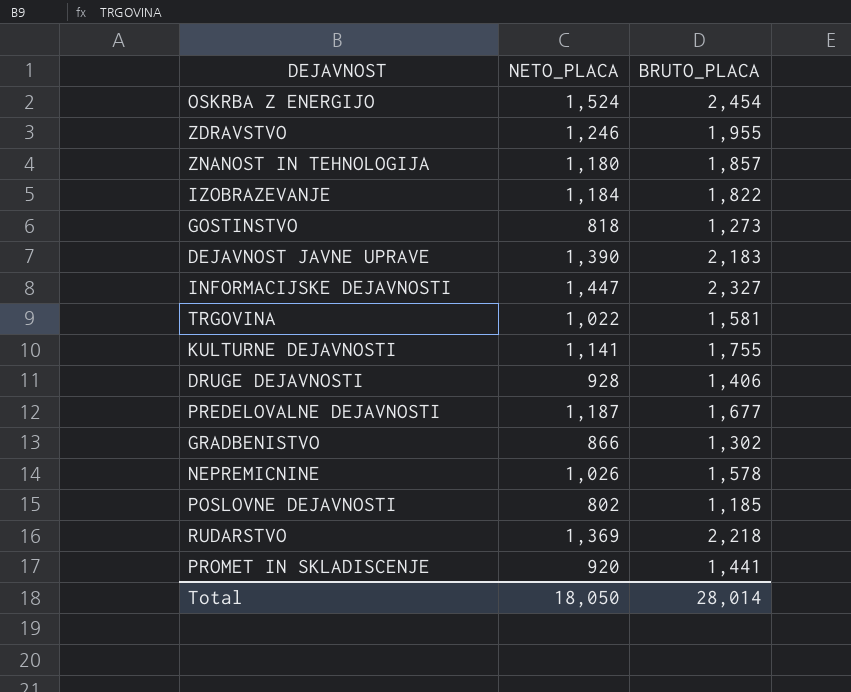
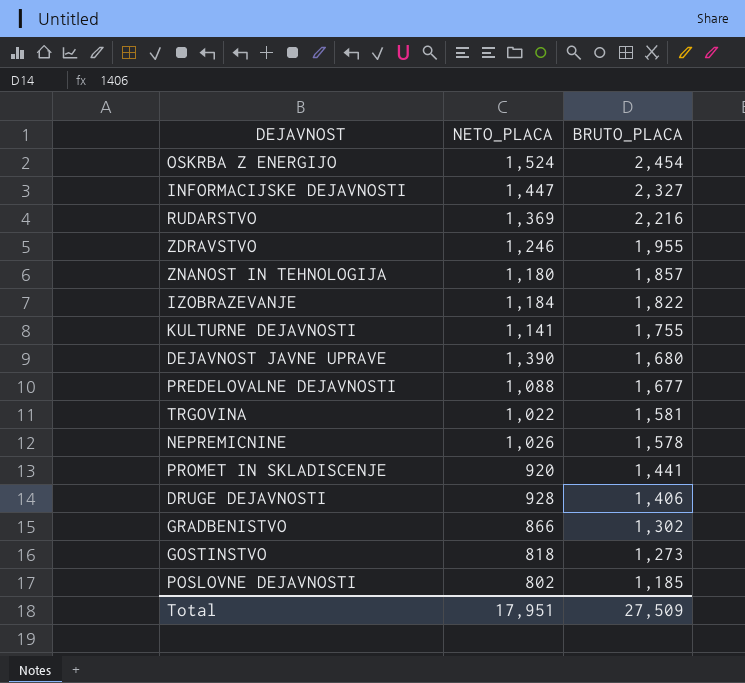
row order: none -> BRUTO_PLACA descending
RUDARSTVO | BRUTO_PLACA: 2,218 -> 2,216
DEJAVNOST JAVNE UPRAVE | BRUTO_PLACA: 2,183 -> 1,680
PREDELOVALNE DEJAVNOSTI | NETO_PLACA: 1,187 -> 1,088
Total | NETO_PLACA: 18,050 -> 17,951
Total | BRUTO_PLACA: 28,014 -> 27,509

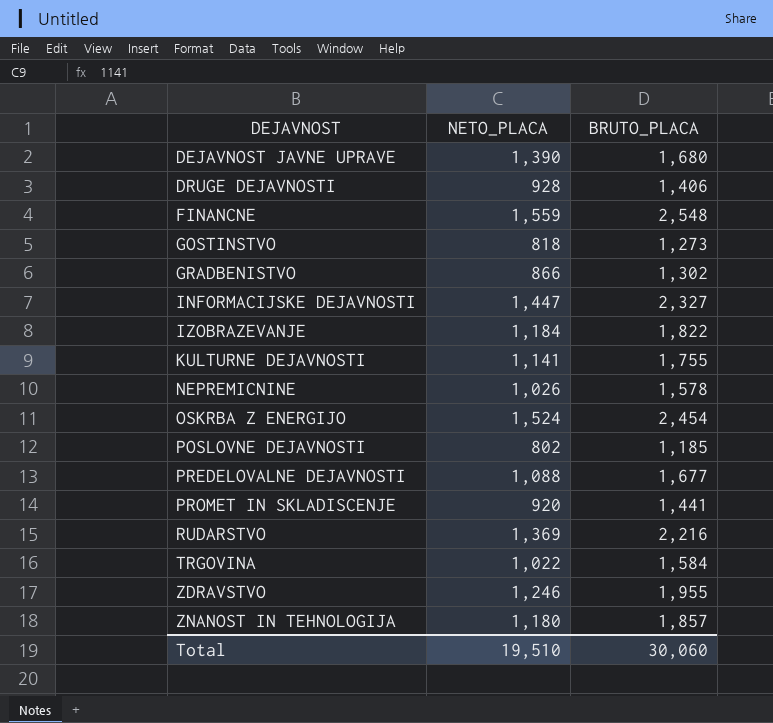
row order: BRUTO_PLACA descending -> DEJAVNOST ascending
row FINANCNE: none -> 1,559 | 2,548
TRGOVINA | BRUTO_PLACA: 1,581 -> 1,584
Total | NETO_PLACA: 17,951 -> 19,510
Total | BRUTO_PLACA: 27,509 -> 30,060

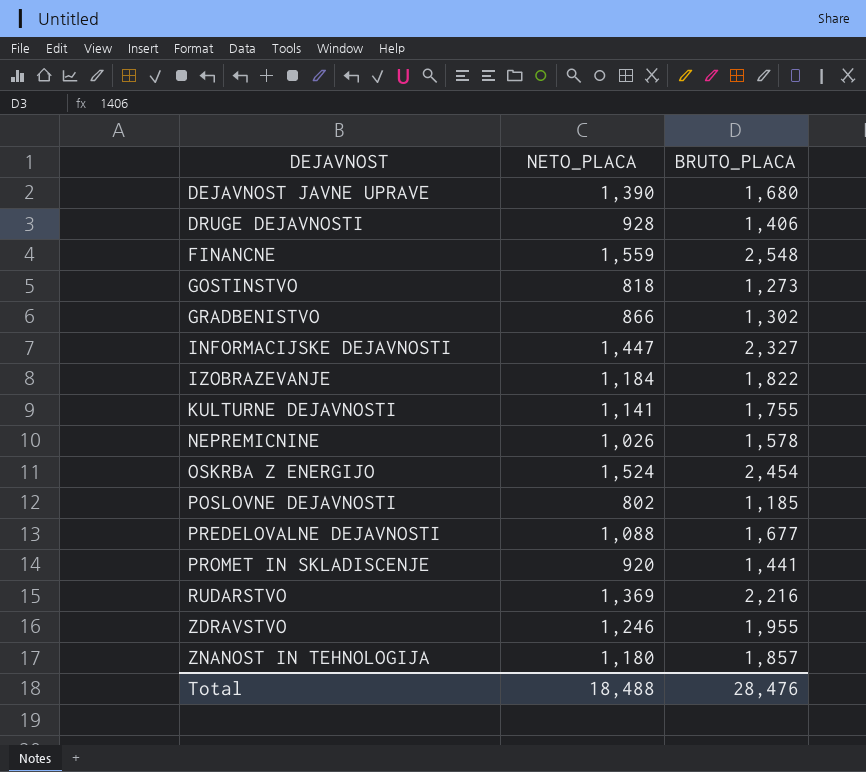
row TRGOVINA: 1,022 | 1,584 -> none
Total | NETO_PLACA: 19,510 -> 18,488
Total | BRUTO_PLACA: 30,060 -> 28,476

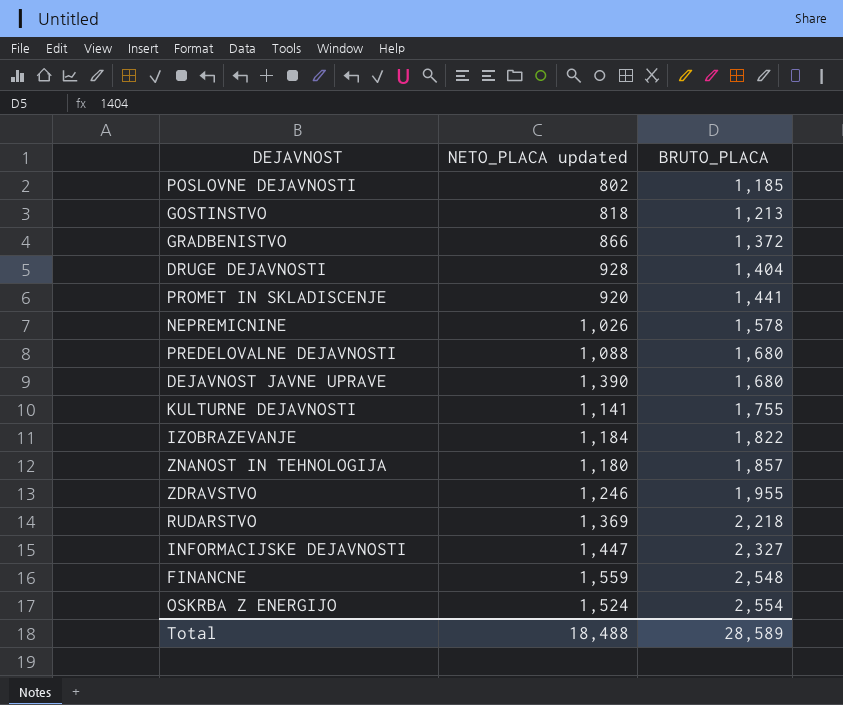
row order: DEJAVNOST ascending -> BRUTO_PLACA ascending
column name: NETO_PLACA -> NETO_PLACA updated
GOSTINSTVO | BRUTO_PLACA: 1,273 -> 1,213
GRADBENISTVO | BRUTO_PLACA: 1,302 -> 1,372
DRUGE DEJAVNOSTI | BRUTO_PLACA: 1,406 -> 1,404
PREDELOVALNE DEJAVNOSTI | BRUTO_PLACA: 1,677 -> 1,680
RUDARSTVO | BRUTO_PLACA: 2,216 -> 2,218
OSKRBA Z ENERGIJO | BRUTO_PLACA: 2,454 -> 2,554
Total | BRUTO_PLACA: 28,476 -> 28,589

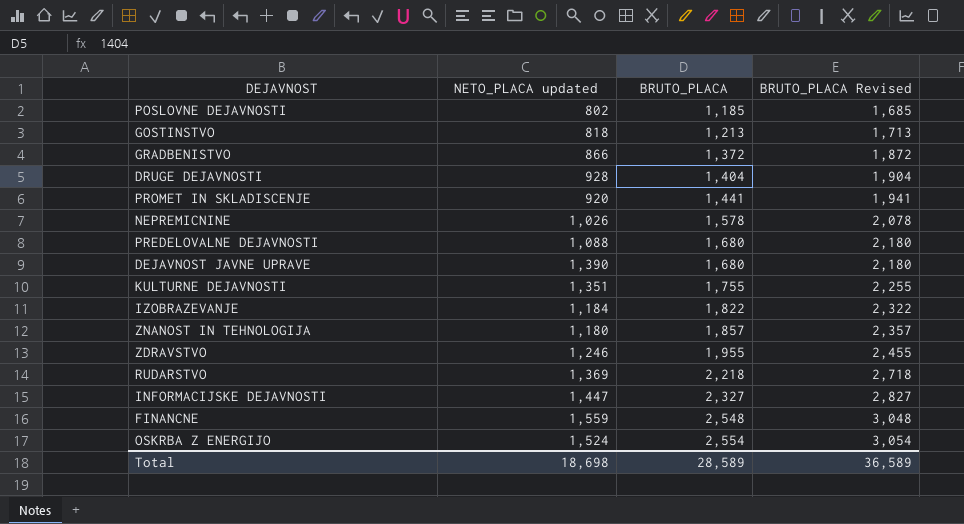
column BRUTO_PLACA Revised | formula: none -> [BRUTO_PLACA] + 500
KULTURNE DEJAVNOSTI | NETO_PLACA updated: 1,141 -> 1,351
Total | NETO_PLACA updated: 18,488 -> 18,698

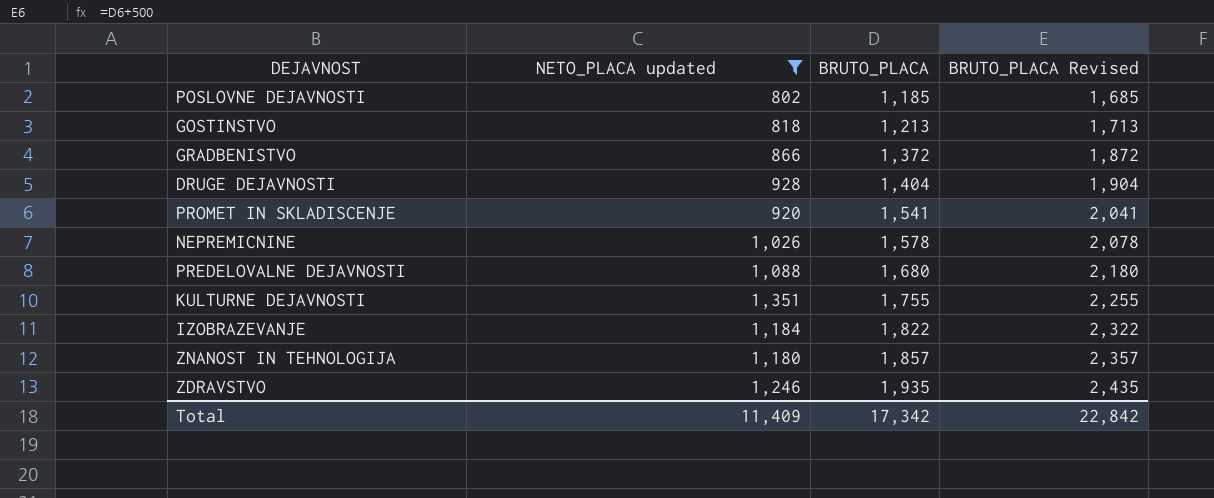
filter: none -> NETO_PLACA updated <= 1,351
PROMET IN SKLADISCENJE | BRUTO_PLACA: 1,441 -> 1,541
PROMET IN SKLADISCENJE | BRUTO_PLACA Revised: 1,941 -> 2,041
ZDRAVSTVO | BRUTO_PLACA: 1,955 -> 1,935
ZDRAVSTVO | BRUTO_PLACA Revised: 2,455 -> 2,435
Total | NETO_PLACA updated: 18,698 -> 11,409
Total | BRUTO_PLACA: 28,589 -> 17,342
Total | BRUTO_PLACA Revised: 36,589 -> 22,842

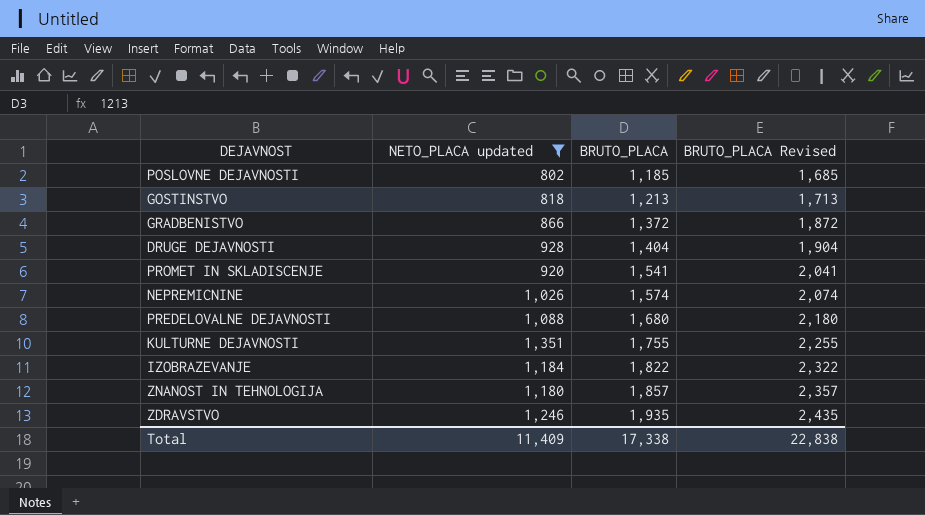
NEPREMICNINE | BRUTO_PLACA: 1,578 -> 1,574
NEPREMICNINE | BRUTO_PLACA Revised: 2,078 -> 2,074
Total | BRUTO_PLACA: 17,342 -> 17,338
Total | BRUTO_PLACA Revised: 22,842 -> 22,838

